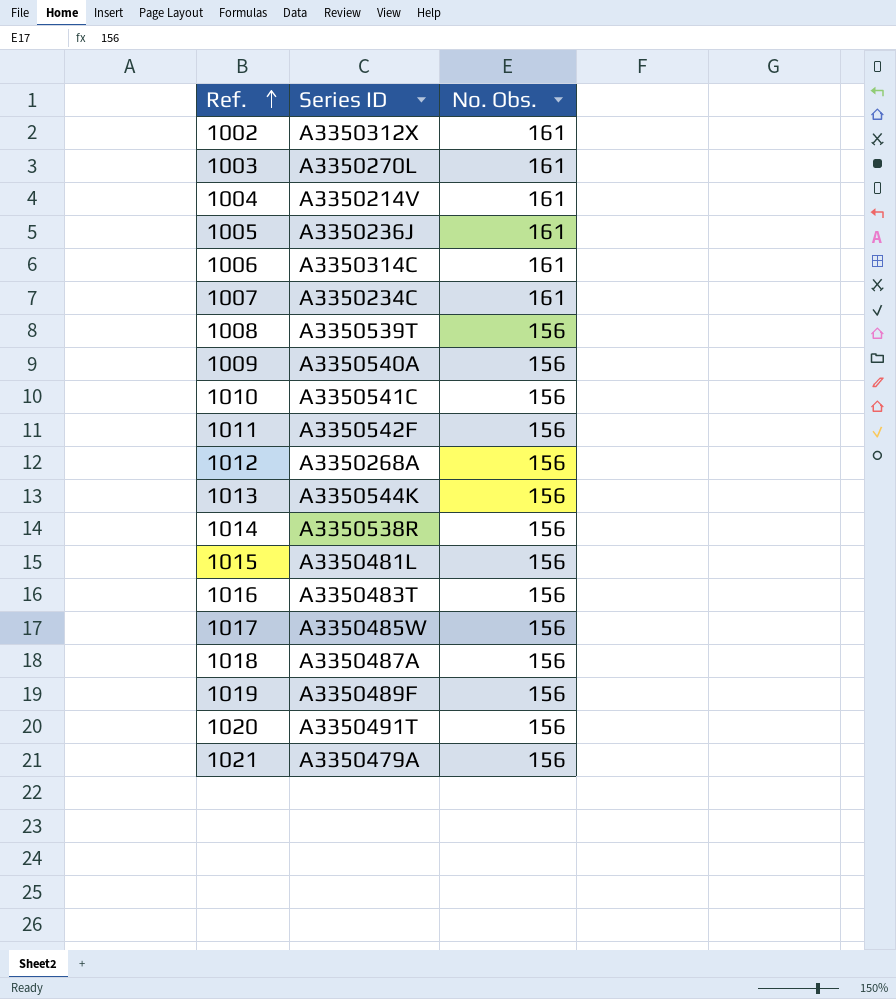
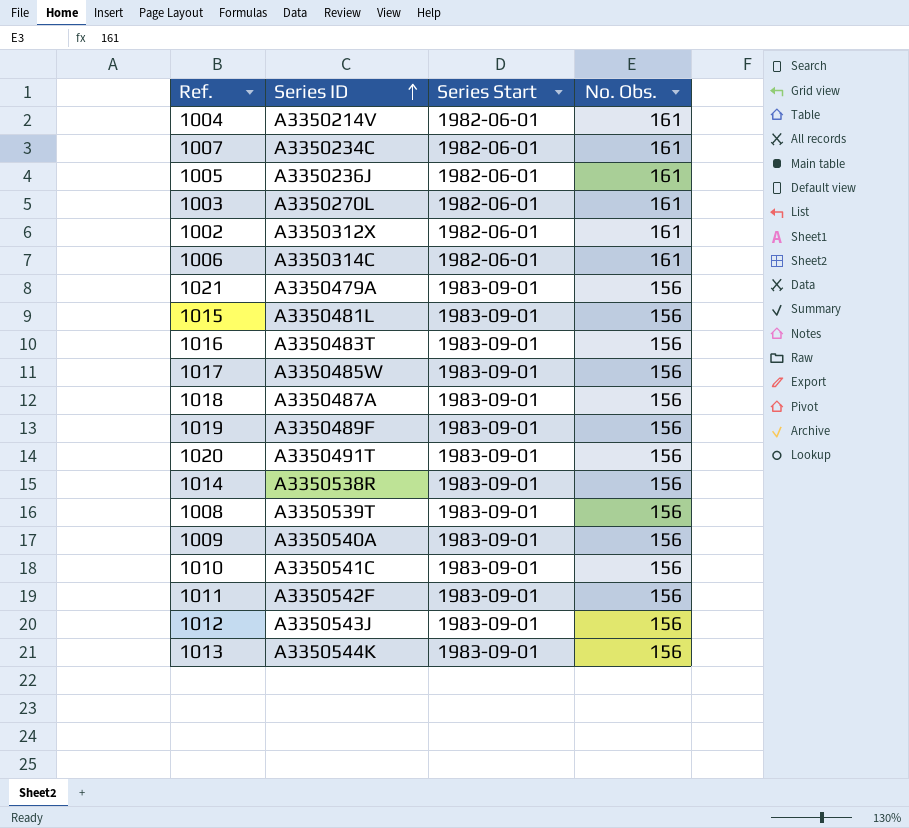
row order: Ref. ascending -> Series ID ascending
column Series Start | position: none -> 3
1012 | Series ID: A3350268A -> A3350543J

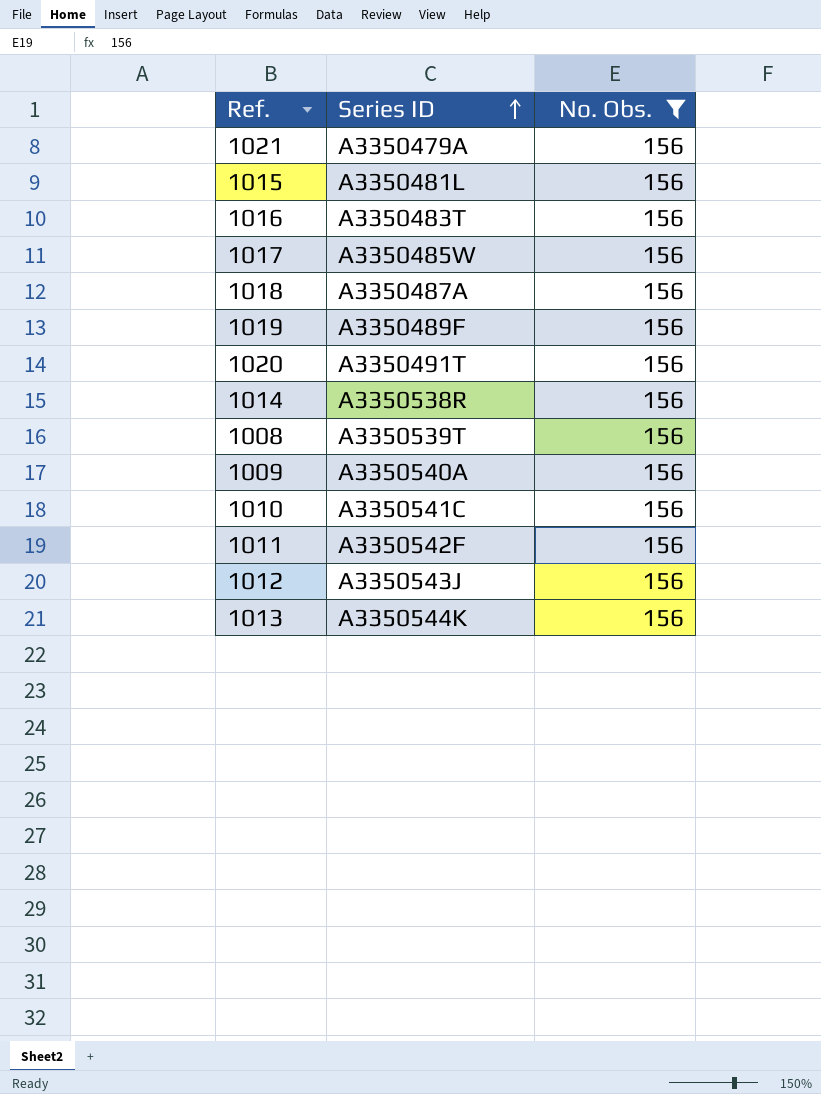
filter: none -> No. Obs. = 156
column Series Start | position: 3 -> none

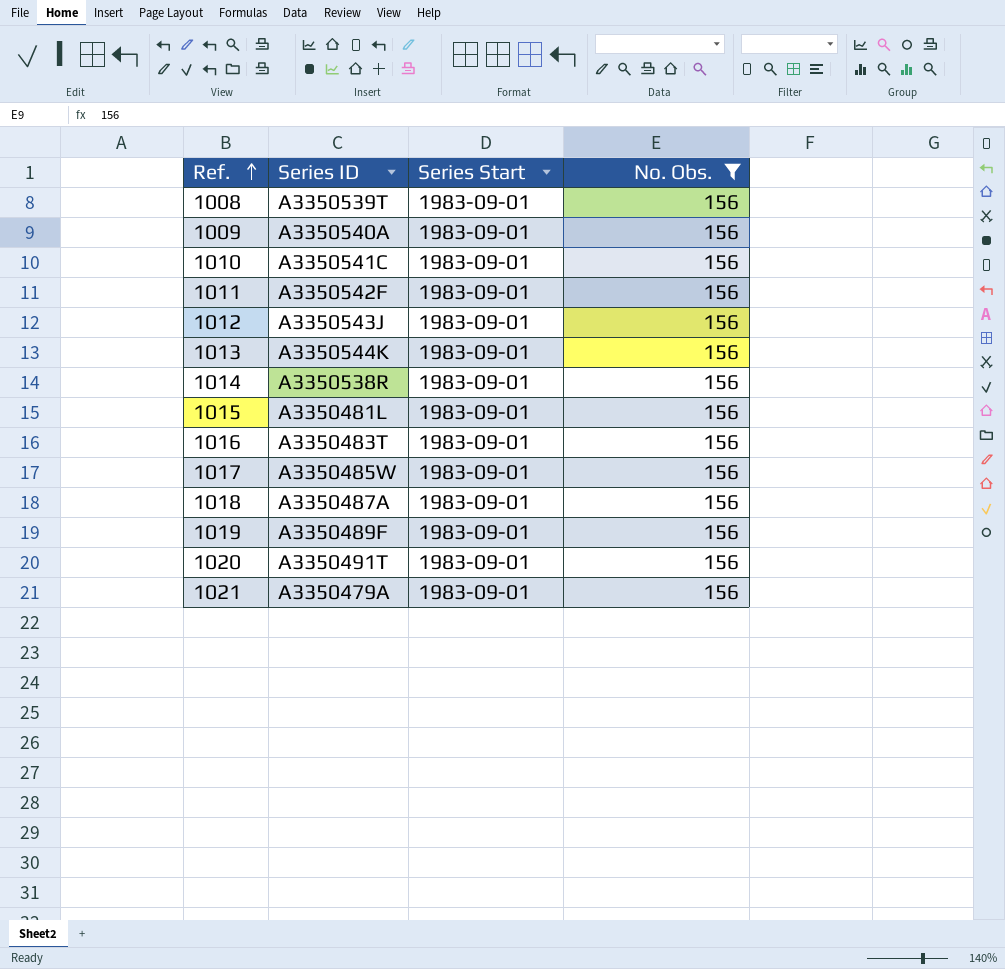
row order: Series ID ascending -> Ref. ascending
column Series Start | position: none -> 3

